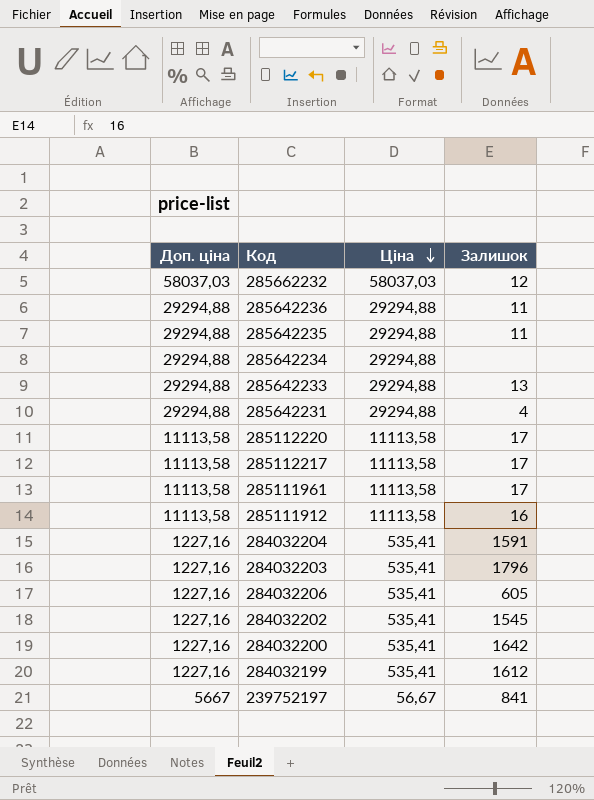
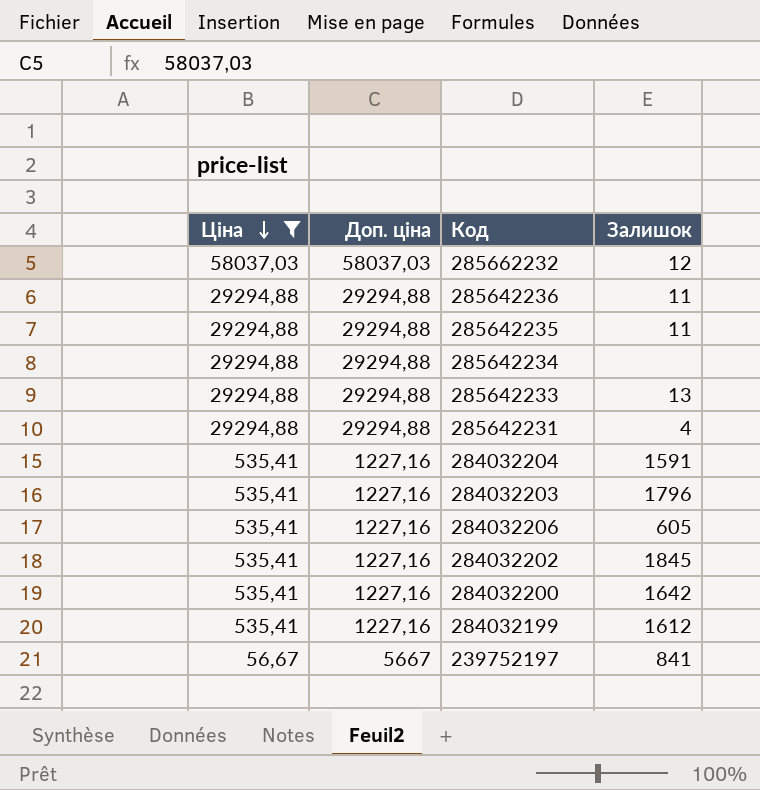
filter: none -> Ціна != 11113,58
column Ціна | position: 3 -> 1
284032202 | Залишок: 1545 -> 1845

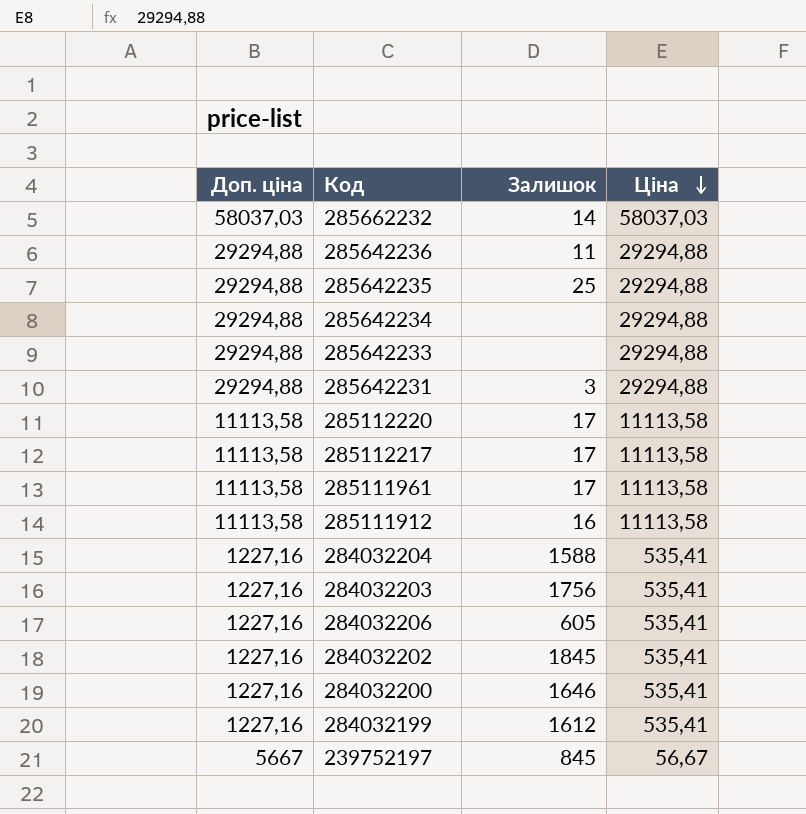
filter: Ціна != 11113,58 -> none
column Ціна | position: 1 -> 4
285662232 | Залишок: 12 -> 14
285642235 | Залишок: 11 -> 25
285642233 | Залишок: 13 -> none
285642231 | Залишок: 4 -> 3
284032204 | Залишок: 1591 -> 1588
284032203 | Залишок: 1796 -> 1756
284032200 | Залишок: 1642 -> 1646
239752197 | Залишок: 841 -> 845

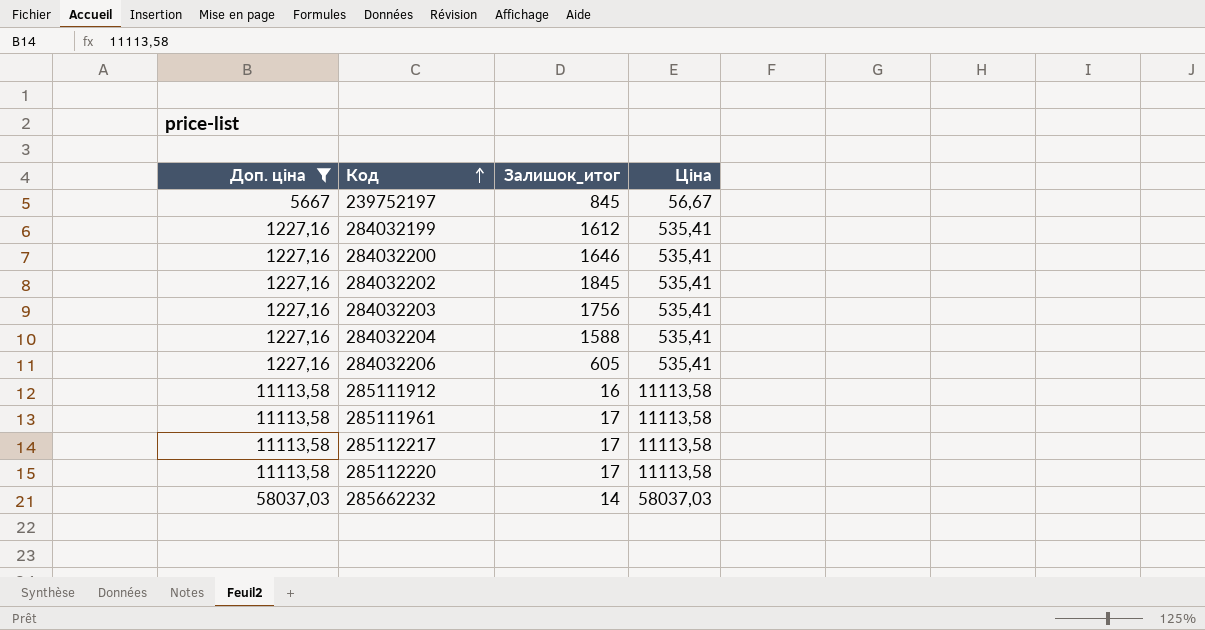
filter: none -> Доп. ціна != 29294,88
row order: Ціна descending -> Код ascending
column name: Залишок -> Залишок_итог

